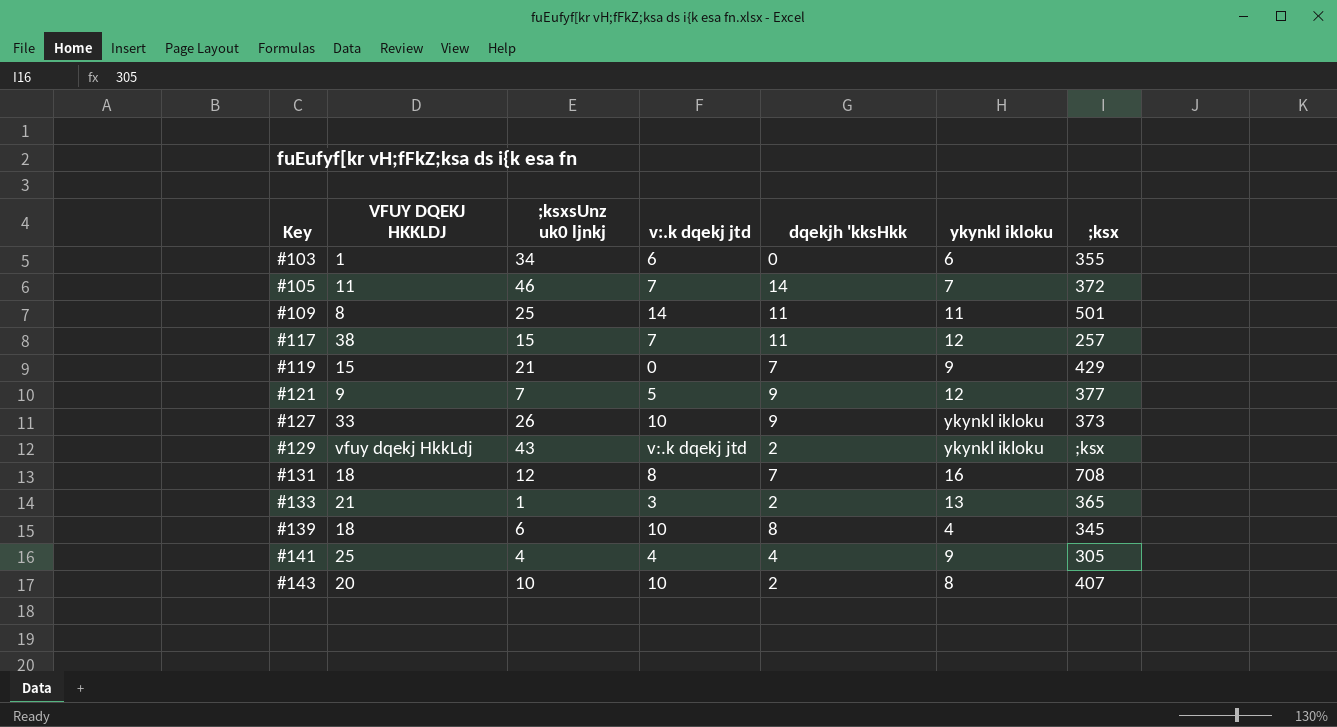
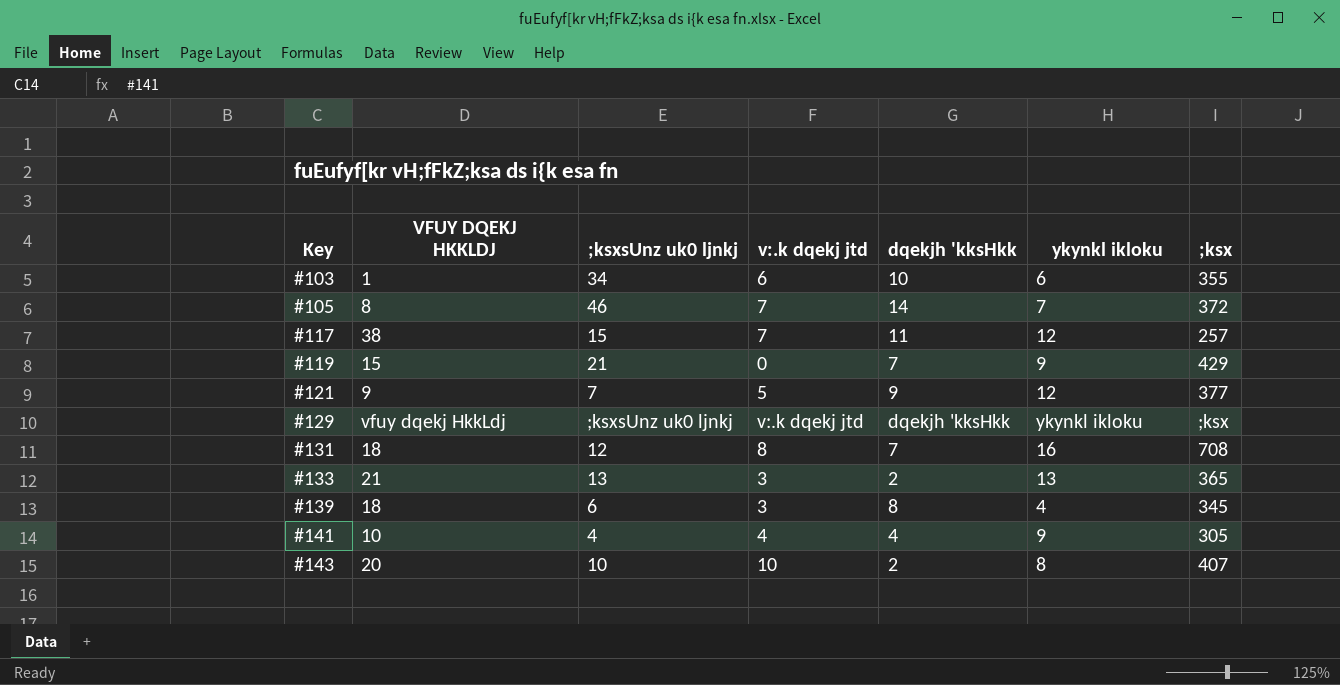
row #109: 8 | 25 | 14 | 11 | 11 | 501 -> none
row #127: 33 | 26 | 10 | 9 | ykynkl ikloku | 373 -> none
#103 | dqekjh 'kksHkk: 0 -> 10
#105 | VFUY DQEKJ HKKLDJ: 11 -> 8
#129 | ;ksxsUnz uk0 ljnkj: 43 -> ;ksxsUnz uk0 ljnkj
#129 | dqekjh 'kksHkk: 2 -> dqekjh 'kksHkk
#133 | ;ksxsUnz uk0 ljnkj: 1 -> 13
#139 | v:.k dqekj jtd: 10 -> 3
#141 | VFUY DQEKJ HKKLDJ: 25 -> 10

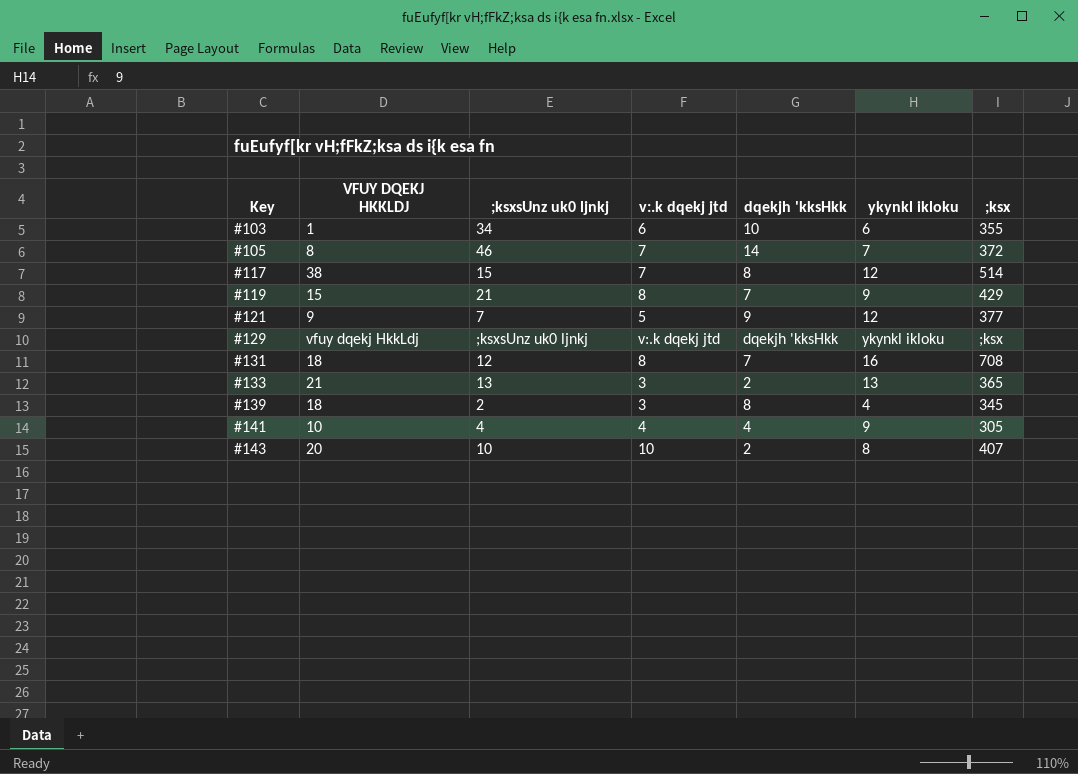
#117 | dqekjh 'kksHkk: 11 -> 8
#117 | ;ksx: 257 -> 514
#119 | v:.k dqekj jtd: 0 -> 8
#139 | ;ksxsUnz uk0 ljnkj: 6 -> 2

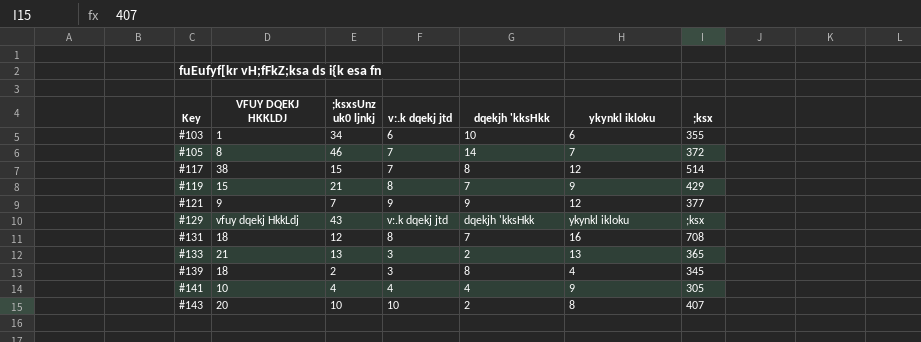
#121 | v:.k dqekj jtd: 5 -> 9
#129 | ;ksxsUnz uk0 ljnkj: ;ksxsUnz uk0 ljnkj -> 43

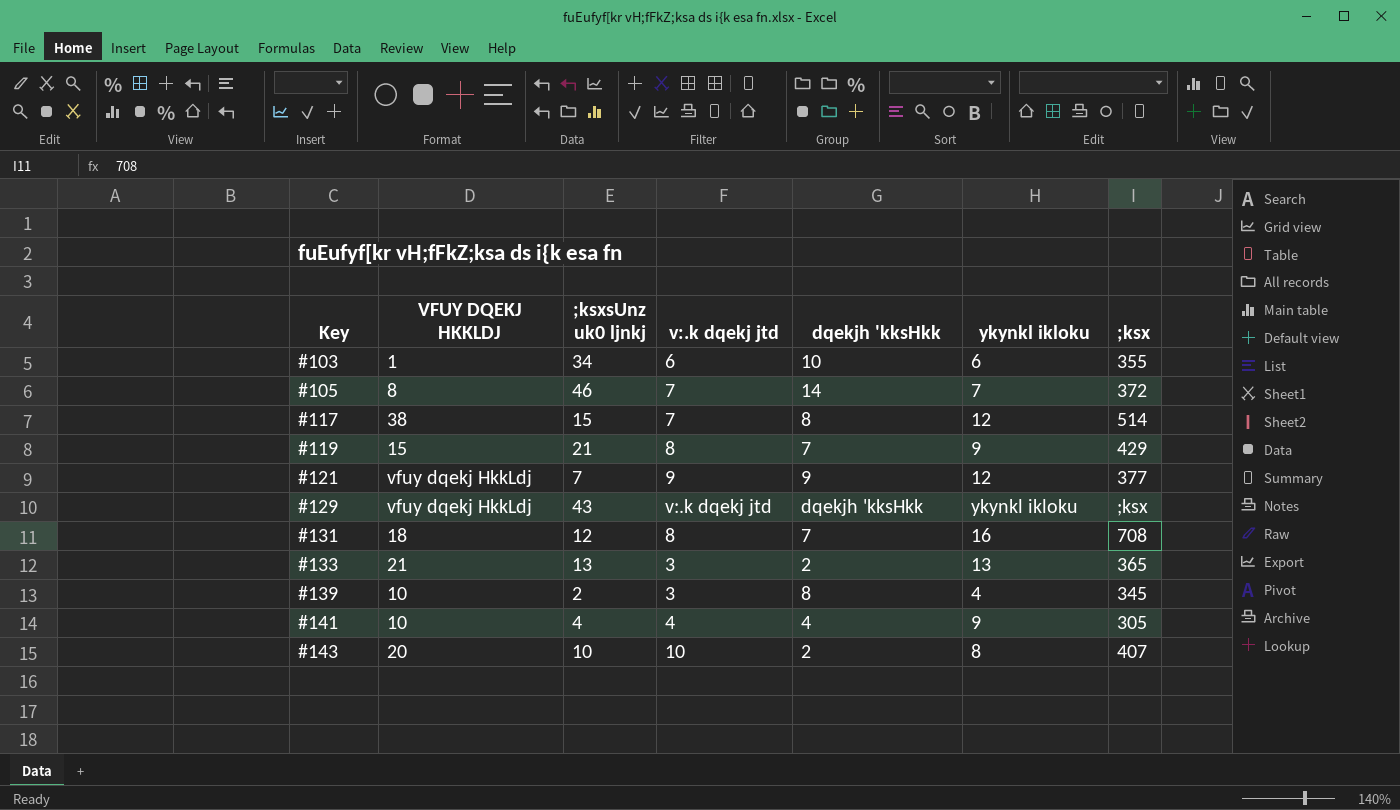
#121 | VFUY DQEKJ HKKLDJ: 9 -> vfuy dqekj HkkLdj
#139 | VFUY DQEKJ HKKLDJ: 18 -> 10

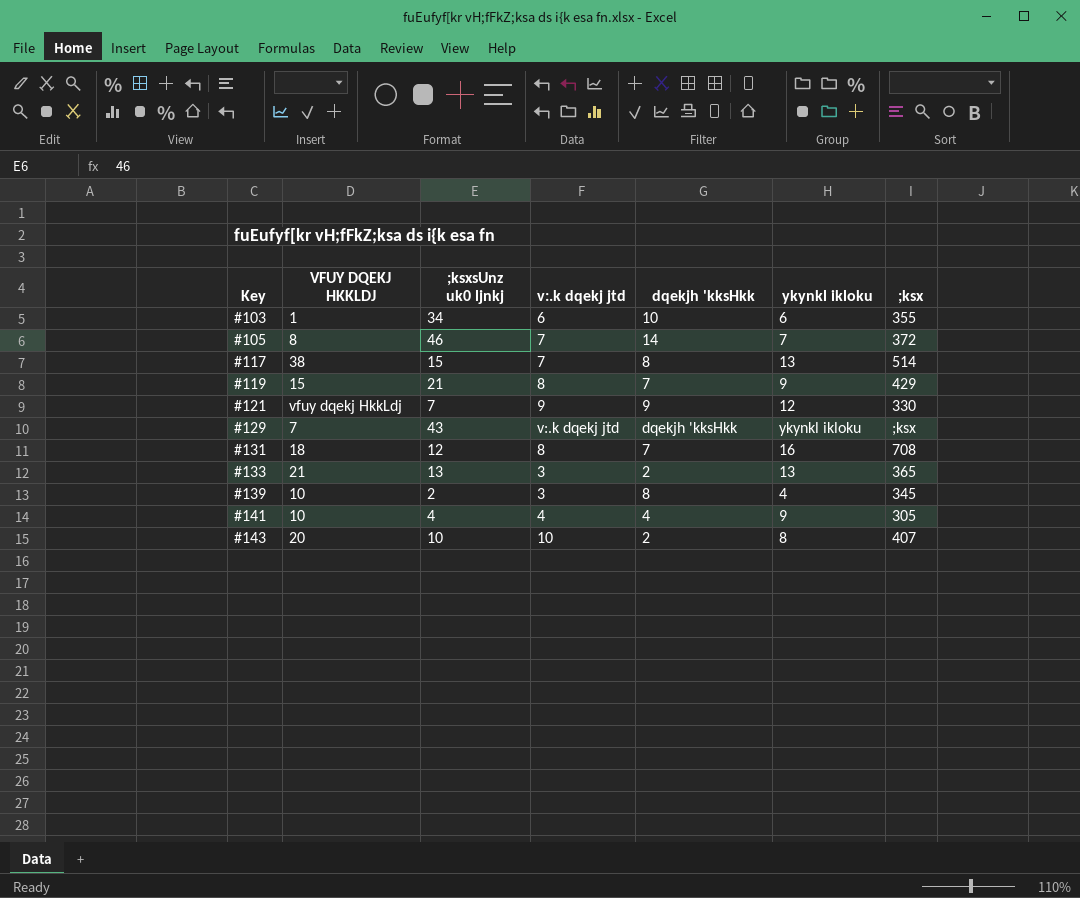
#117 | ykynkl ikloku: 12 -> 13
#121 | ;ksx: 377 -> 330
#129 | VFUY DQEKJ HKKLDJ: vfuy dqekj HkkLdj -> 7

